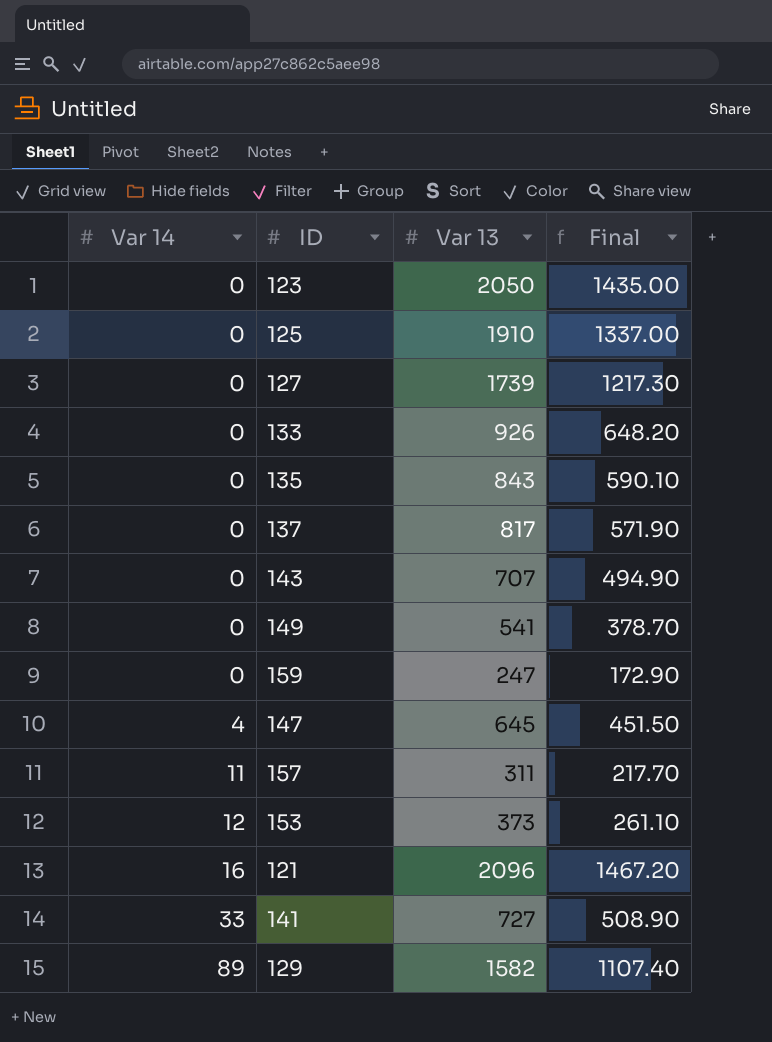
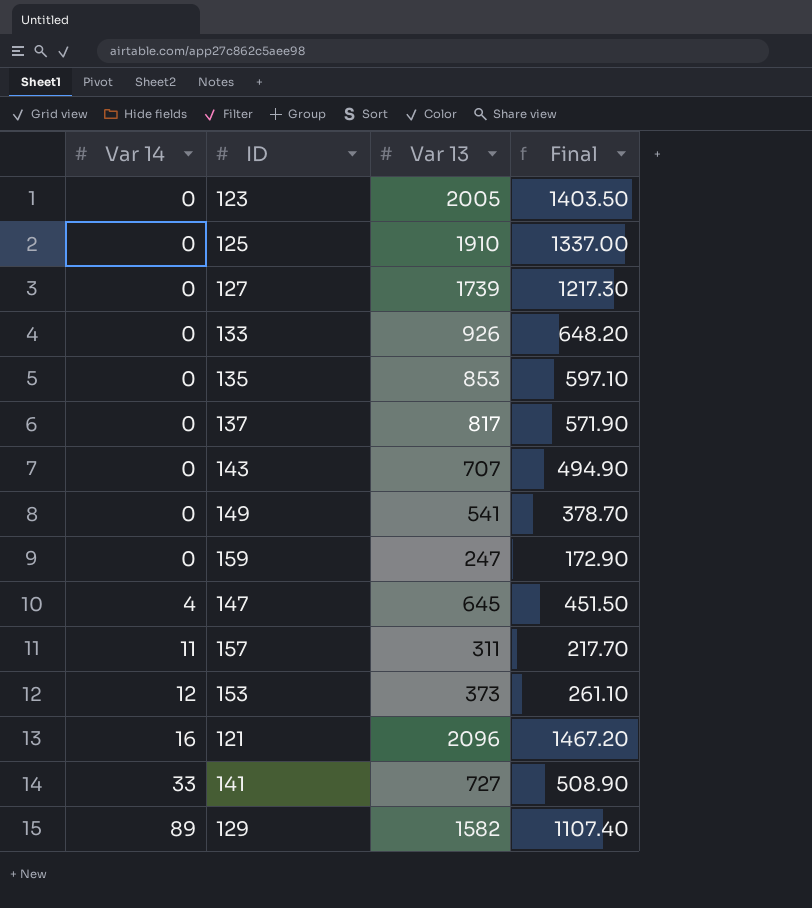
123 | Var 13: 2050 -> 2005
123 | Final: 1435.00 -> 1403.50
135 | Var 13: 843 -> 853
135 | Final: 590.10 -> 597.10

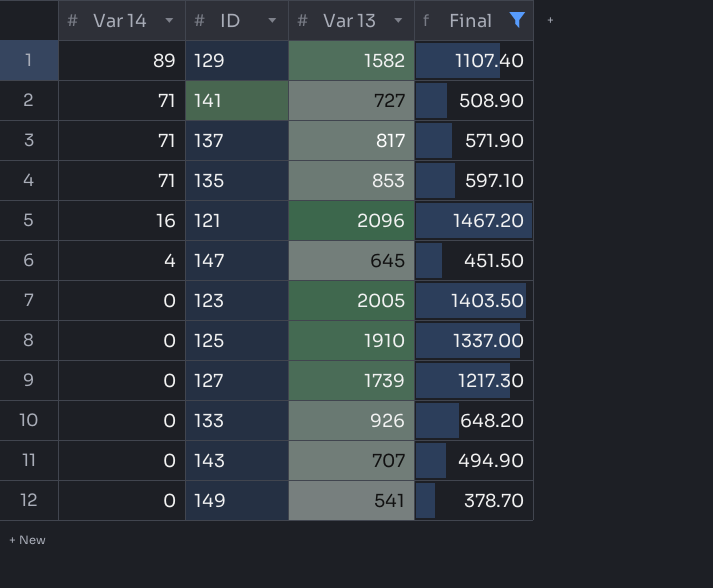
filter: none -> Final >= 378.70
row order: Var 14 ascending -> Var 14 descending
141 | Var 14: 33 -> 71
137 | Var 14: 0 -> 71
135 | Var 14: 0 -> 71

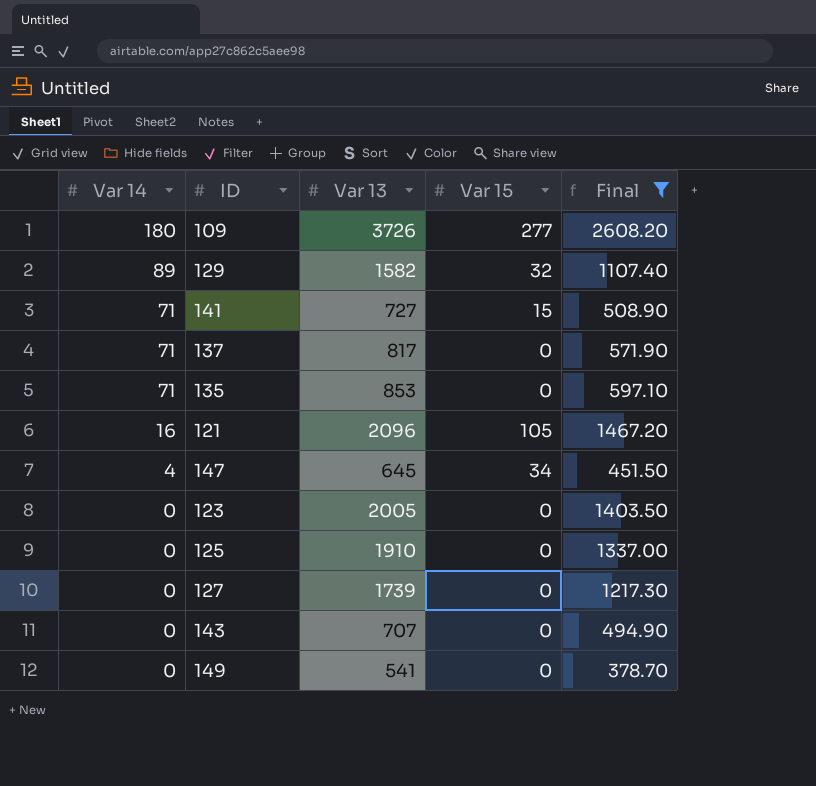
column Var 15 | position: none -> 4
row 133: 0 | 926 | 648.20 -> none
row 109: none -> 180 | 3726 | 277 | 2608.20

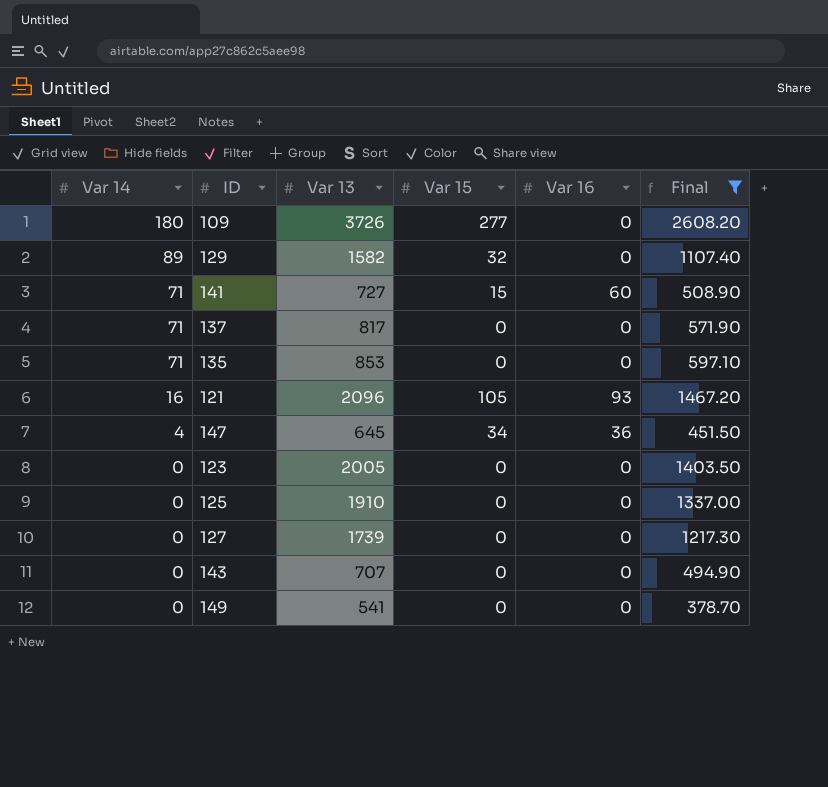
column Var 16 | position: none -> 5

